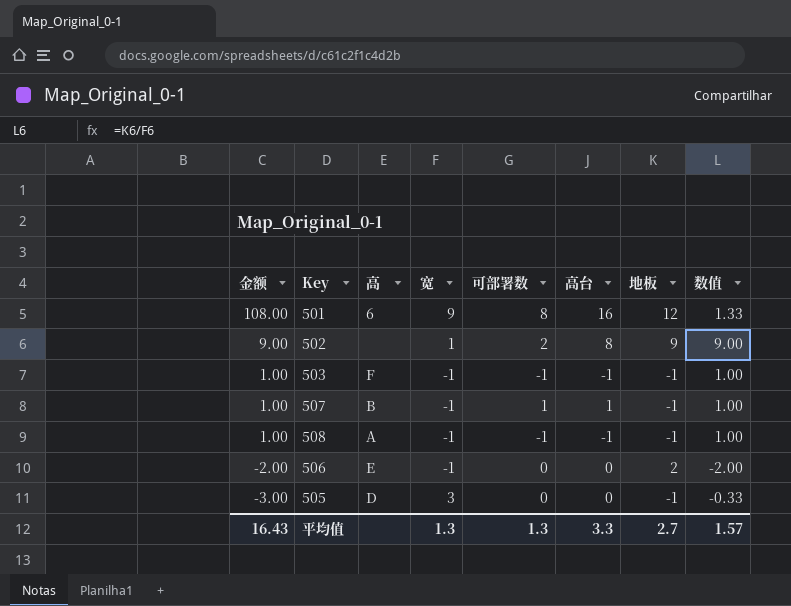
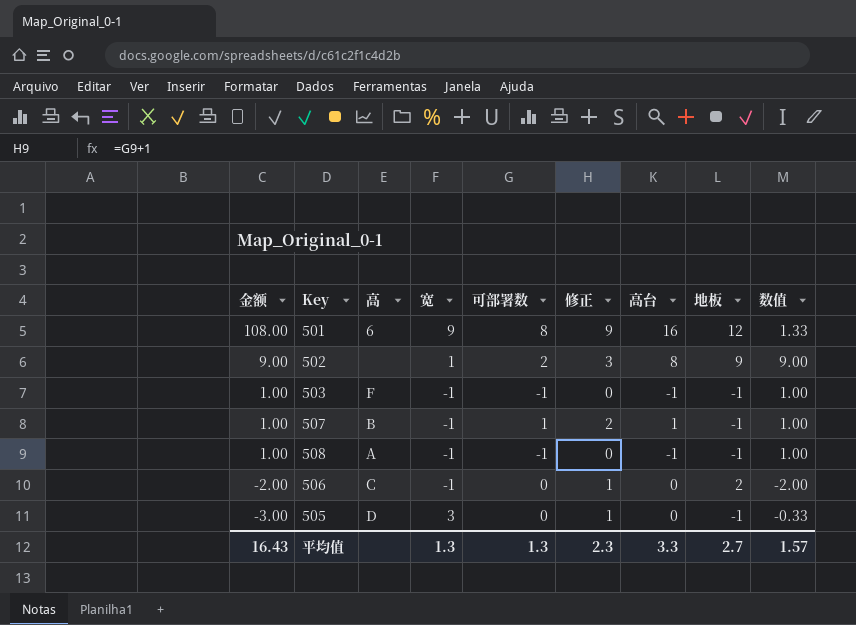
column 修正 | formula: none -> [可部署数] + 1
506 | 高: E -> C

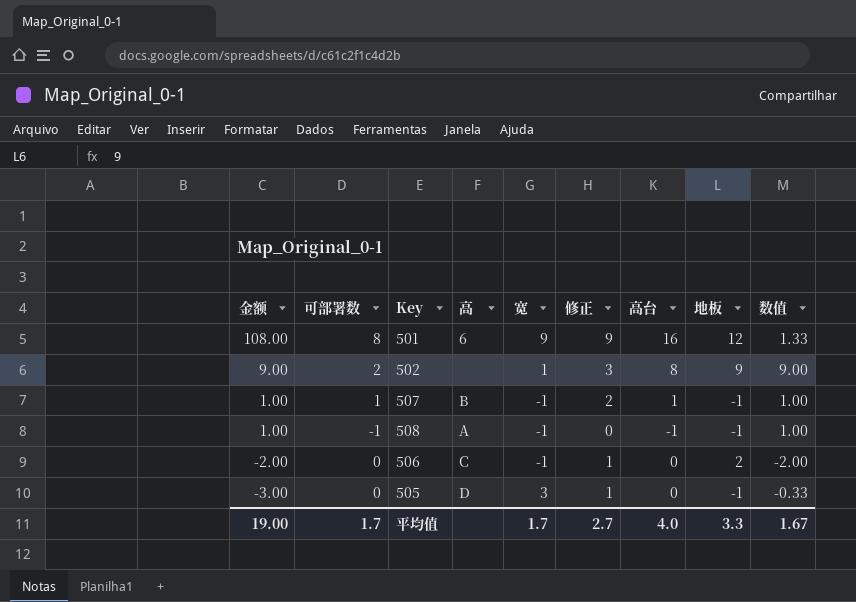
column 可部署数 | position: 5 -> 2
row 503: 1.00 | F | -1 | -1 | 0 | -1 | -1 | 1.00 -> none
平均值 | 金额: 16.43 -> 19.00
平均值 | 可部署数: 1.3 -> 1.7
平均值 | 宽: 1.3 -> 1.7
平均值 | 修正: 2.3 -> 2.7
平均值 | 高台: 3.3 -> 4.0
平均值 | 地板: 2.7 -> 3.3
平均值 | 数值: 1.57 -> 1.67

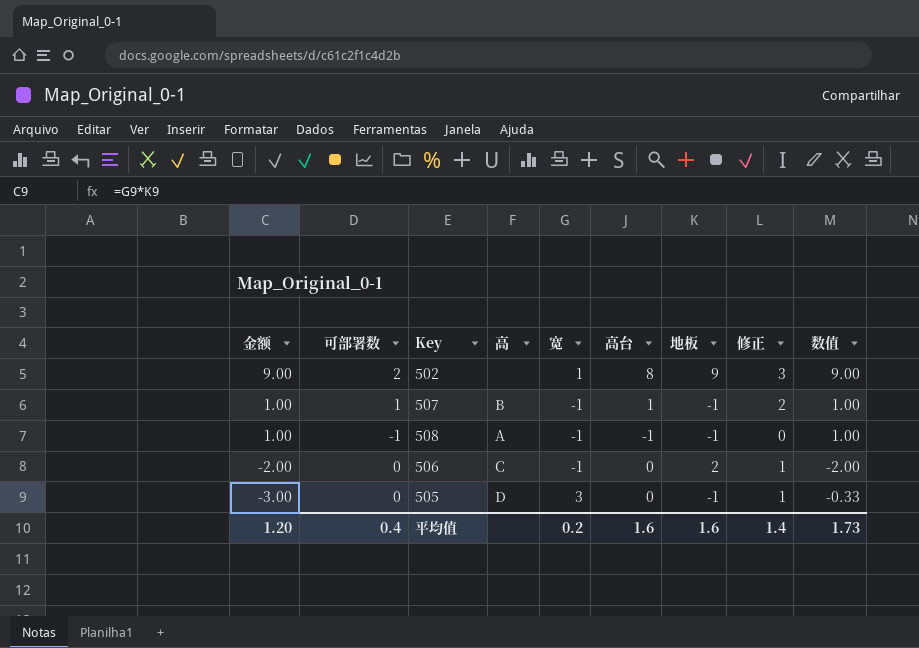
column 修正 | position: 6 -> 8
row 501: 108.00 | 8 | 6 | 9 | 9 | 16 | 12 | 1.33 -> none
平均值 | 金额: 19.00 -> 1.20
平均值 | 可部署数: 1.7 -> 0.4
平均值 | 宽: 1.7 -> 0.2
平均值 | 高台: 4.0 -> 1.6
平均值 | 地板: 3.3 -> 1.6
平均值 | 修正: 2.7 -> 1.4
平均值 | 数值: 1.67 -> 1.73

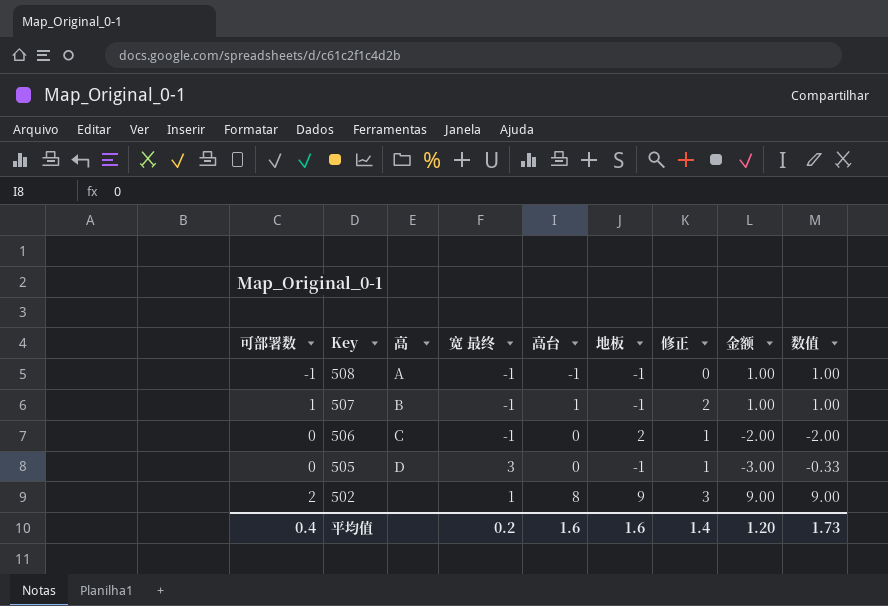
row order: 金额 descending -> Key descending
column name: 宽 -> 宽 最终
column 金额 | position: 1 -> 8

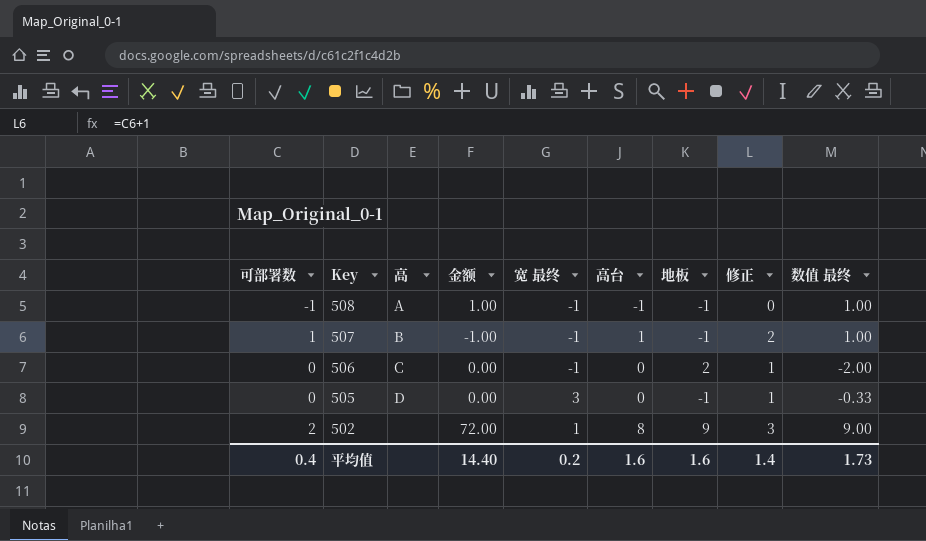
column 金额 | formula: [宽 最终] * [地板] -> [高台] * [地板]
column 金额 | position: 8 -> 4
column name: 数值 -> 数值 最终
平均值 | 金额: 1.20 -> 14.40

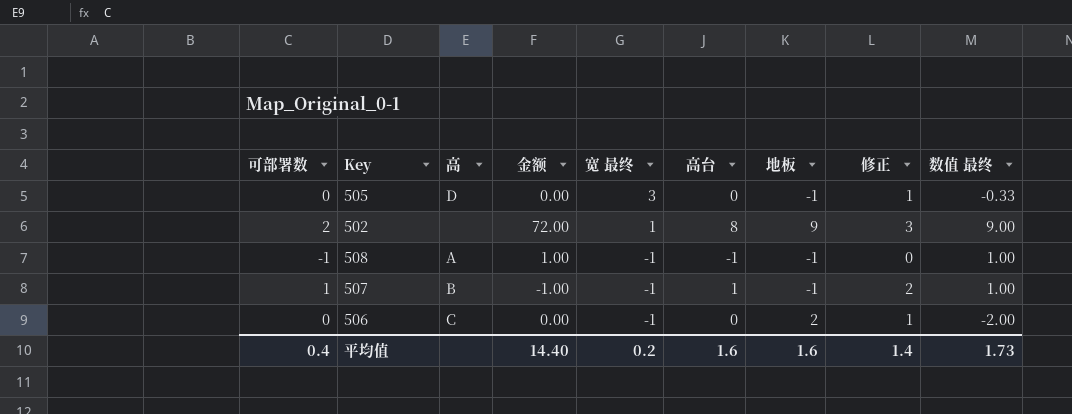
row order: Key descending -> 宽 最终 descending

